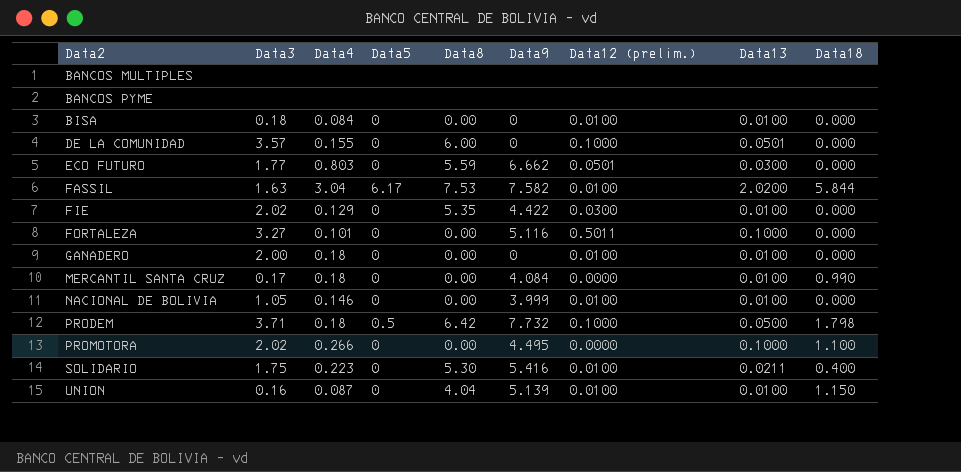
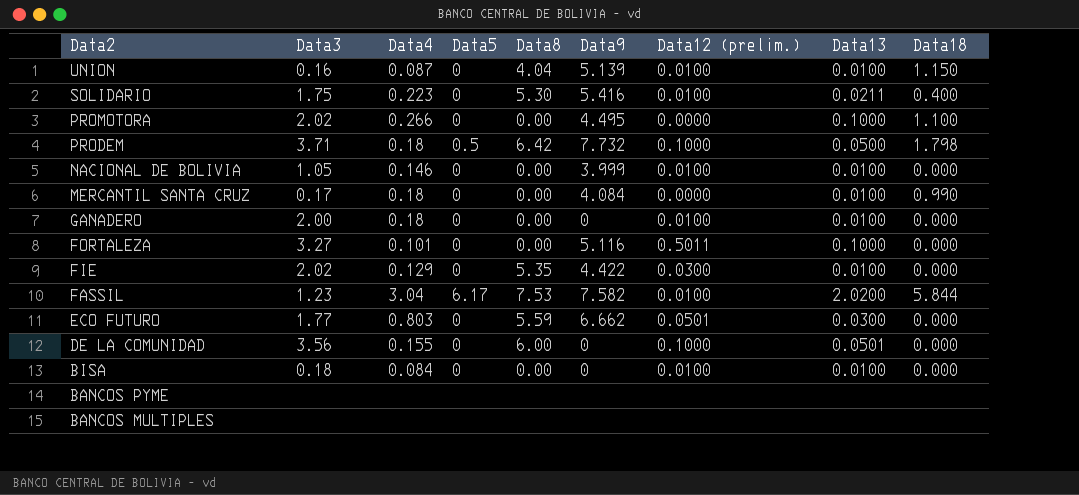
row order: Data2 ascending -> Data2 descending
FASSIL | Data3: 1.63 -> 1.23
DE LA COMUNIDAD | Data3: 3.57 -> 3.56

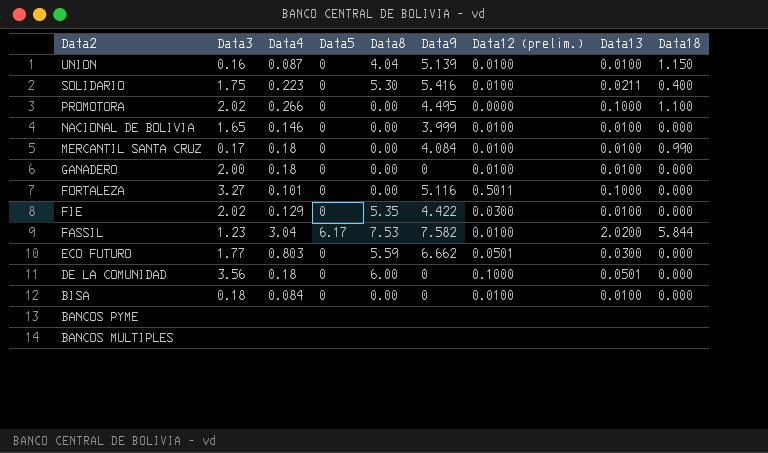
row PRODEM: 3.71 | 0.18 | 0.5 | 6.42 | 7.732 | 0.1000 | 0.0500 | 1.798 -> none
NACIONAL DE BOLIVIA | Data3: 1.05 -> 1.65
MERCANTIL SANTA CRUZ | Data12 (prelim.): 0.0000 -> 0.0100
DE LA COMUNIDAD | Data4: 0.155 -> 0.18

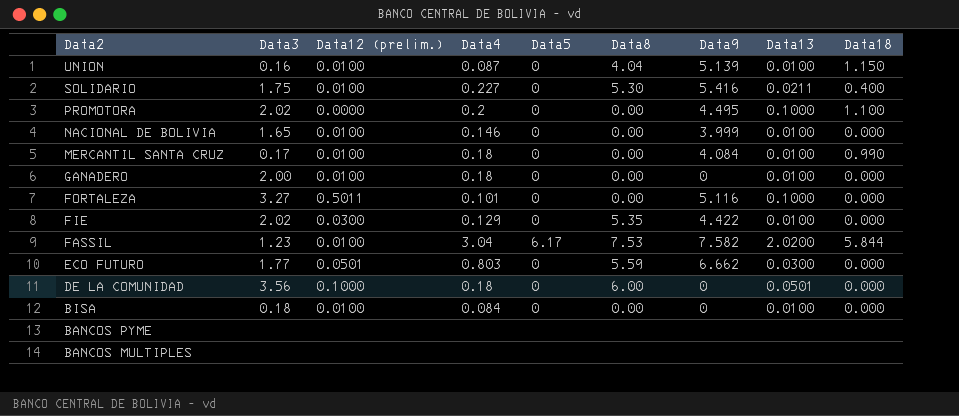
column Data12 (prelim.) | position: 7 -> 3
SOLIDARIO | Data4: 0.223 -> 0.227
PROMOTORA | Data4: 0.266 -> 0.2

